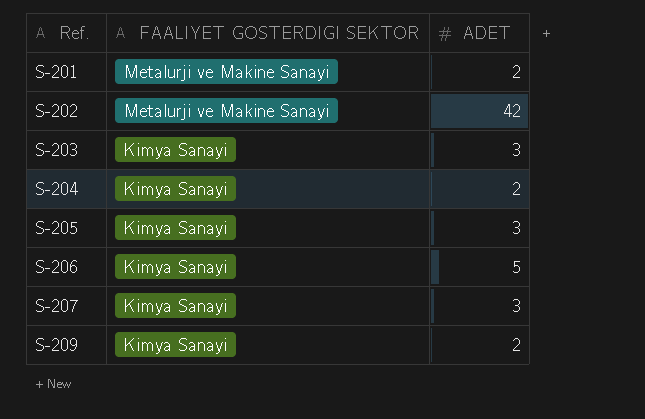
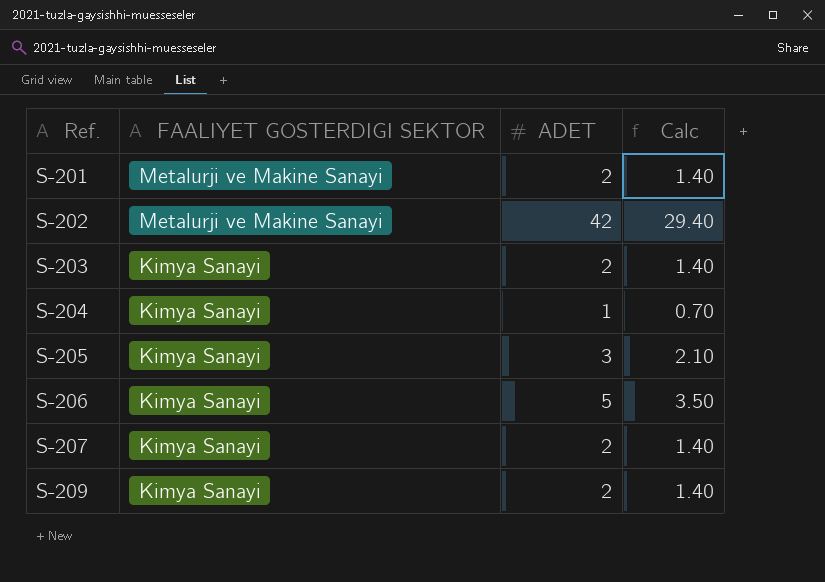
column Calc | formula: none -> [ADET] * 0.7
S-203 | ADET: 3 -> 2
S-204 | ADET: 2 -> 1
S-207 | ADET: 3 -> 2

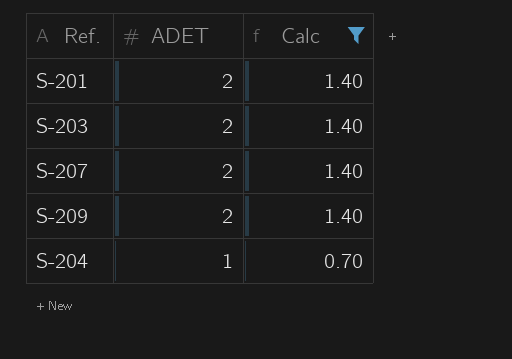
filter: none -> Calc <= 1.40
row order: Ref. ascending -> ADET descending
column FAALIYET GOSTERDIGI SEKTOR | position: 2 -> none

